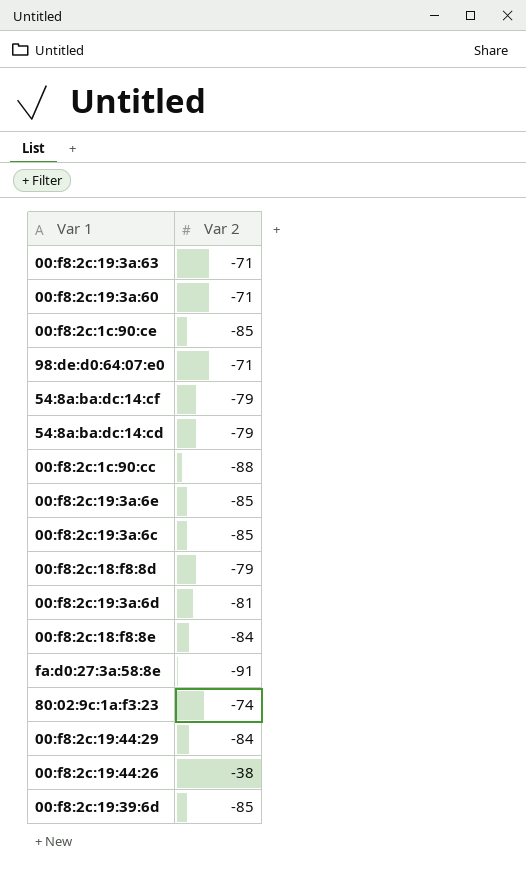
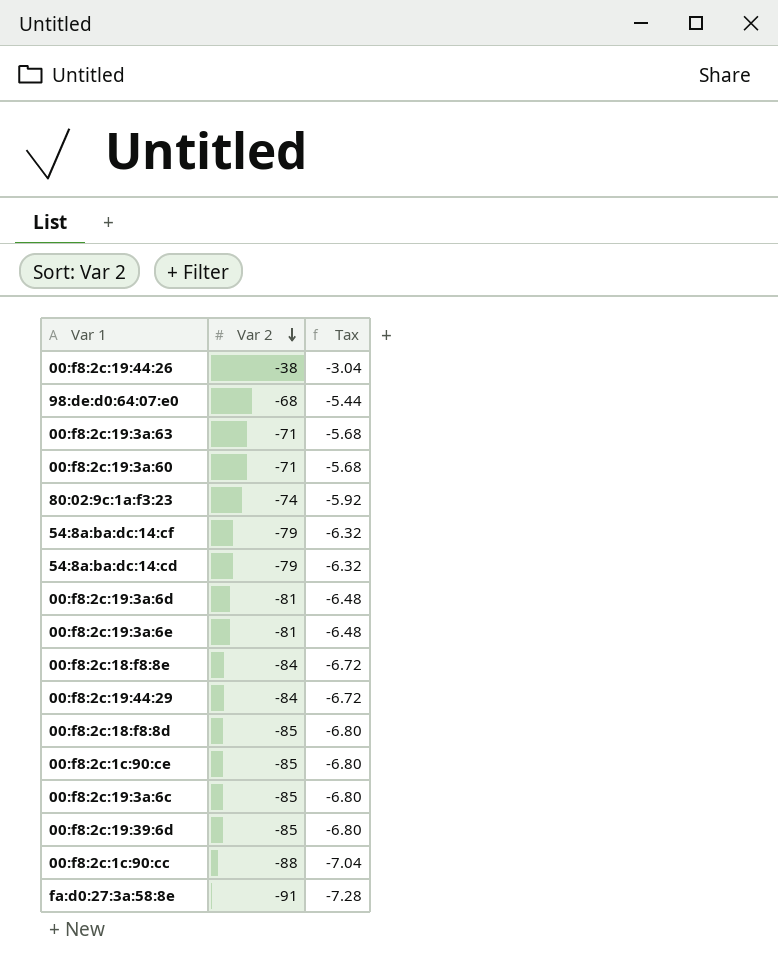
row order: none -> Var 2 descending
column Tax | formula: none -> [Var 2] * 0.08
98:de:d0:64:07:e0 | Var 2: -71 -> -68
00:f8:2c:19:3a:6e | Var 2: -85 -> -81
00:f8:2c:18:f8:8d | Var 2: -79 -> -85

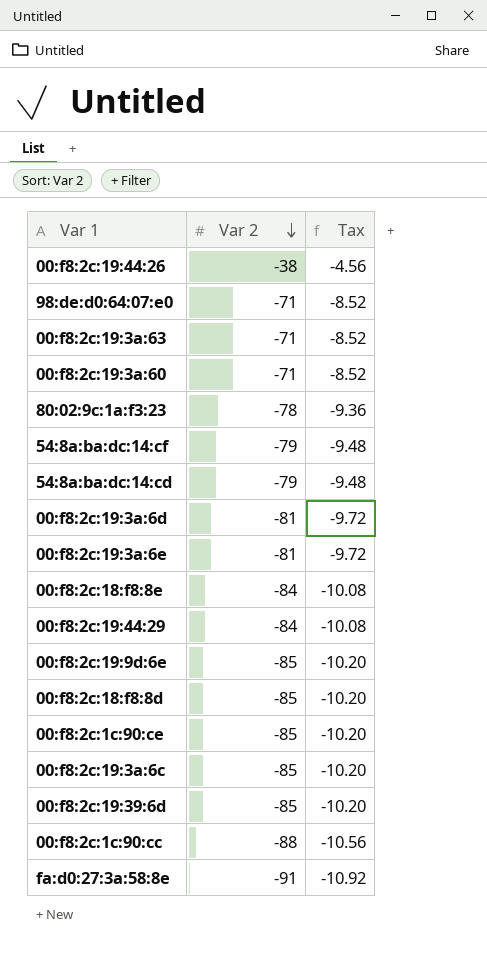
column Tax | formula: [Var 2] * 0.08 -> [Var 2] * 0.12
98:de:d0:64:07:e0 | Var 2: -68 -> -71
80:02:9c:1a:f3:23 | Var 2: -74 -> -78
row 00:f8:2c:19:9d:6e: none -> -85 | -10.20

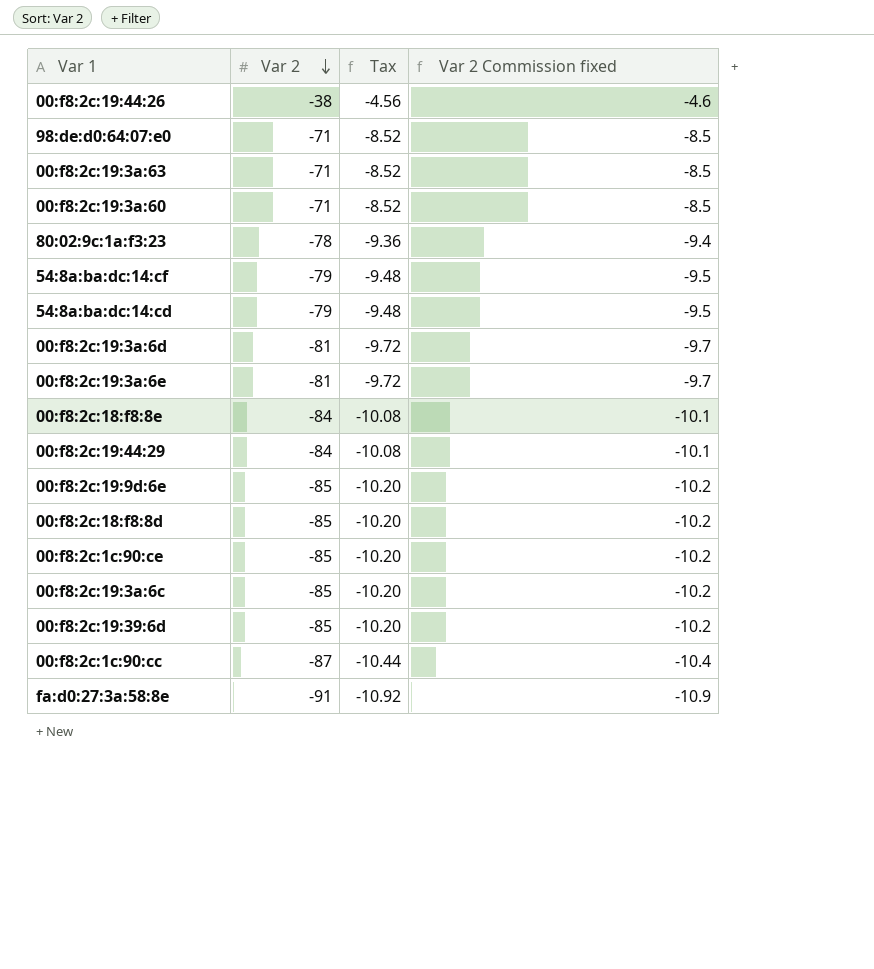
column Var 2 Commission fixed | formula: none -> [Var 2] * 0.12
00:f8:2c:1c:90:cc | Var 2: -88 -> -87
00:f8:2c:1c:90:cc | Tax: -10.56 -> -10.44

